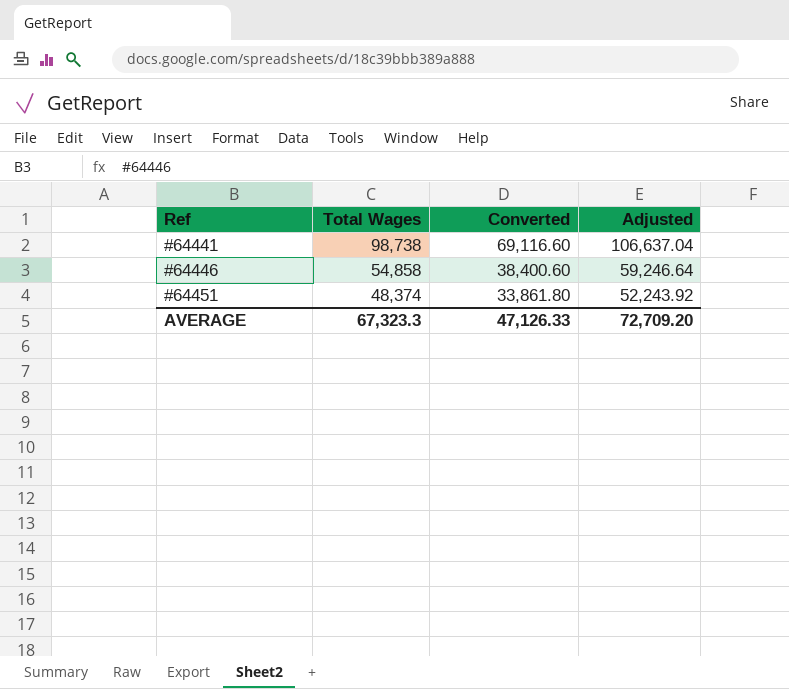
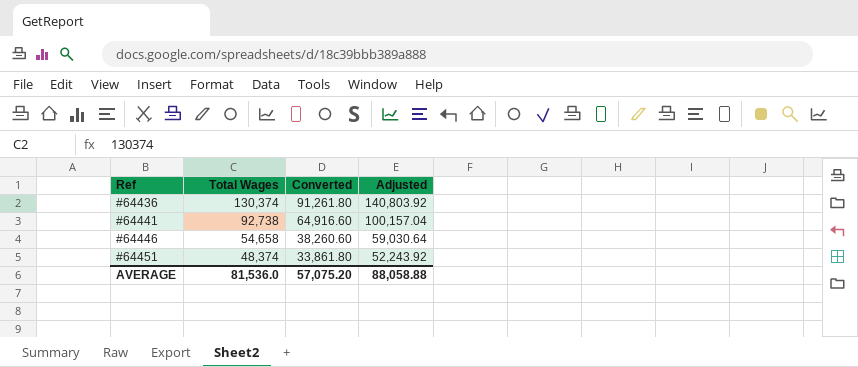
row #64436: none -> 130,374 | 91,261.80 | 140,803.92
#64441 | Total Wages: 98,738 -> 92,738
#64441 | Converted: 69,116.60 -> 64,916.60
#64441 | Adjusted: 106,637.04 -> 100,157.04
#64446 | Total Wages: 54,858 -> 54,658
#64446 | Converted: 38,400.60 -> 38,260.60
#64446 | Adjusted: 59,246.64 -> 59,030.64
AVERAGE | Total Wages: 67,323.3 -> 81,536.0
AVERAGE | Converted: 47,126.33 -> 57,075.20
AVERAGE | Adjusted: 72,709.20 -> 88,058.88

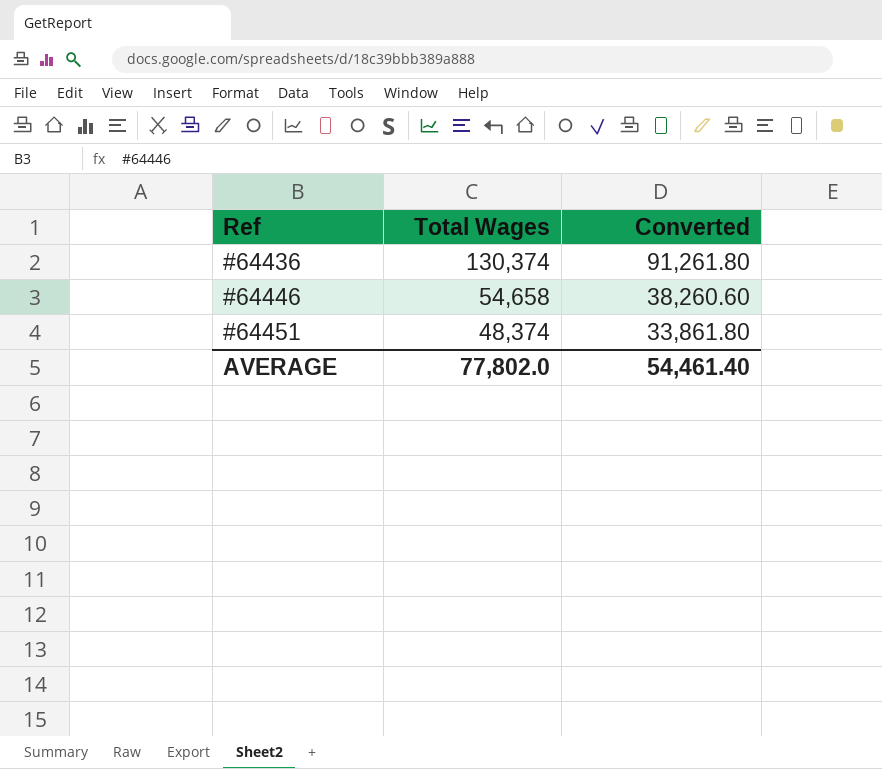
column Adjusted | formula: [Total Wages] * 1.08 -> none
row #64441: 92,738 | 64,916.60 | 100,157.04 -> none
AVERAGE | Total Wages: 81,536.0 -> 77,802.0
AVERAGE | Converted: 57,075.20 -> 54,461.40

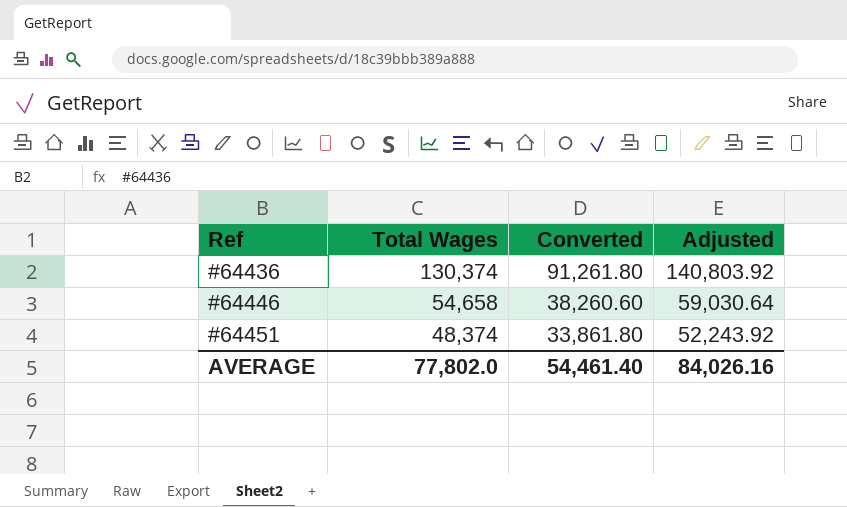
column Adjusted | formula: none -> [Total Wages] * 1.08

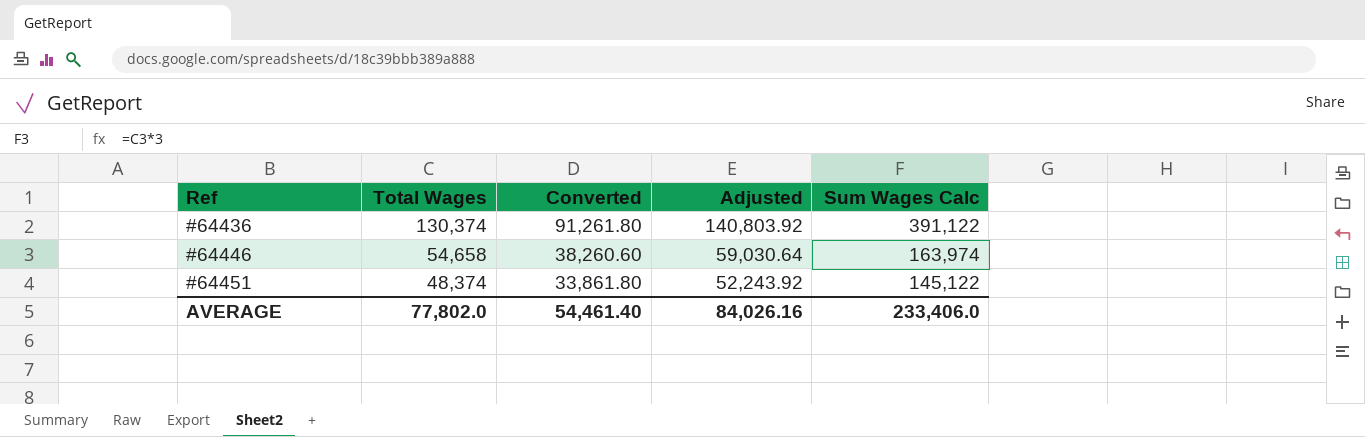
column Sum Wages Calc | formula: none -> [Total Wages] * 3

